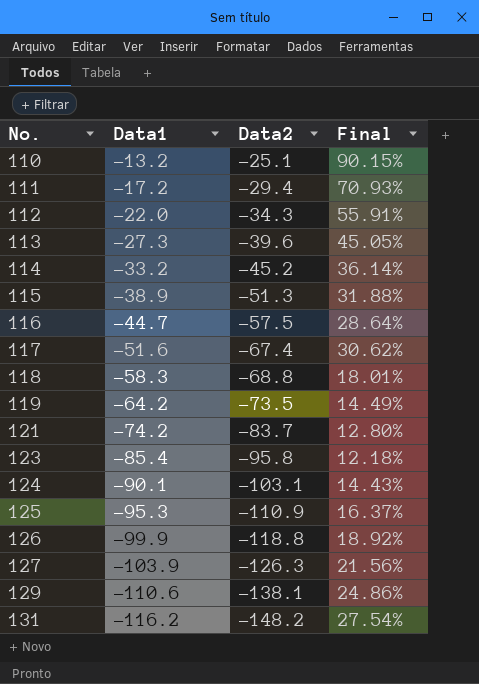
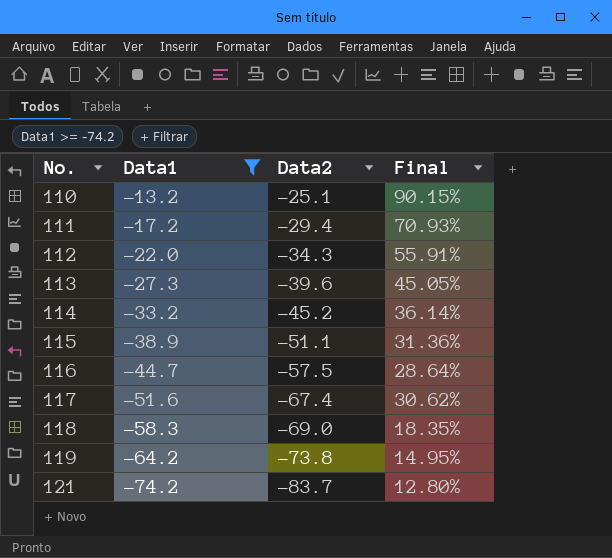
filter: none -> Data1 >= -74.2
115 | Data2: -51.3 -> -51.1
115 | Final: 31.88% -> 31.36%
118 | Data2: -68.8 -> -69.0
118 | Final: 18.01% -> 18.35%
119 | Data2: -73.5 -> -73.8
119 | Final: 14.49% -> 14.95%

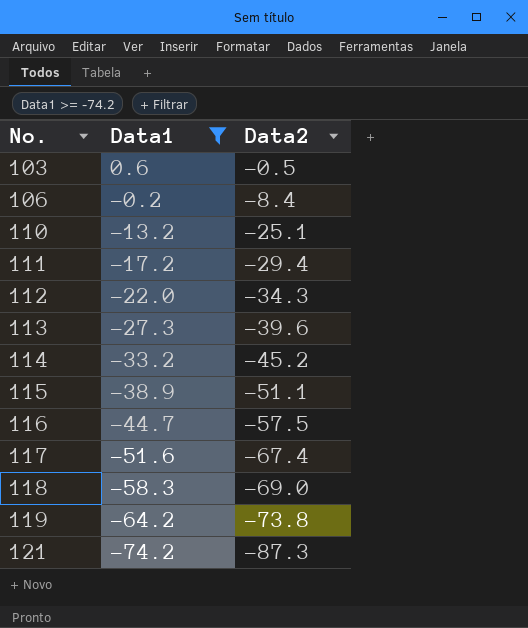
column Final | formula: ([Data2] - [Data1]) / [Data1] -> none
row 103: none -> 0.6 | -0.5
row 106: none -> -0.2 | -8.4
121 | Data2: -83.7 -> -87.3

